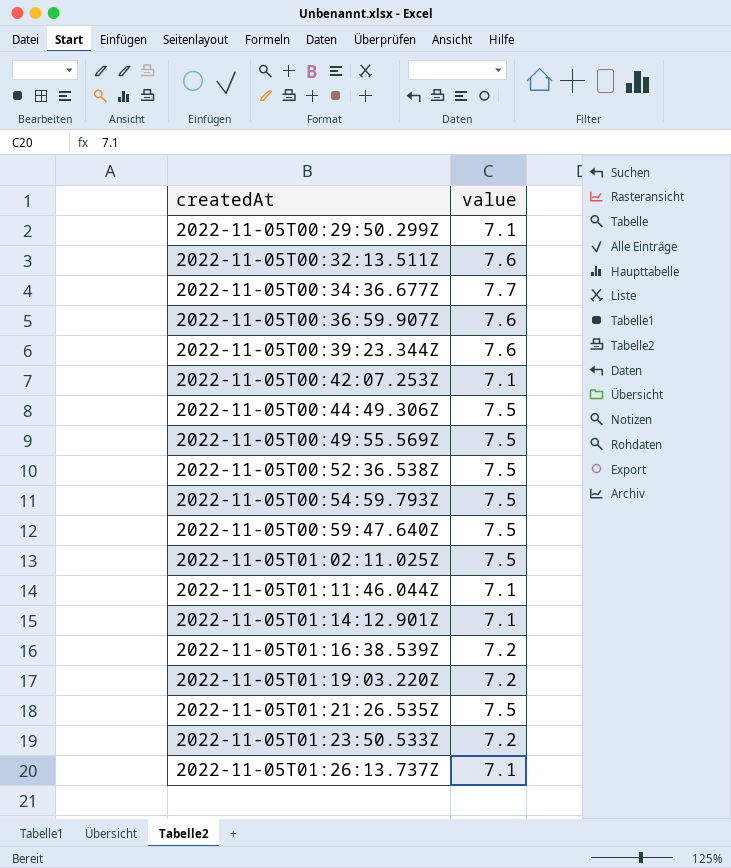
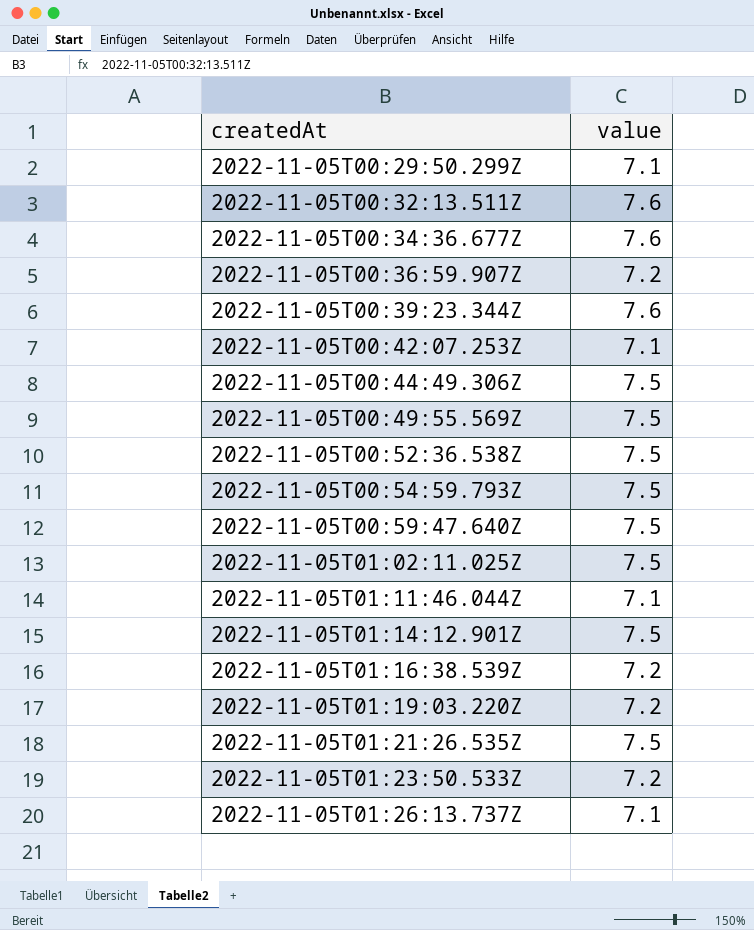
2022-11-05T00:34:36.677Z | value: 7.7 -> 7.6
2022-11-05T00:36:59.907Z | value: 7.6 -> 7.2
2022-11-05T01:14:12.901Z | value: 7.1 -> 7.5

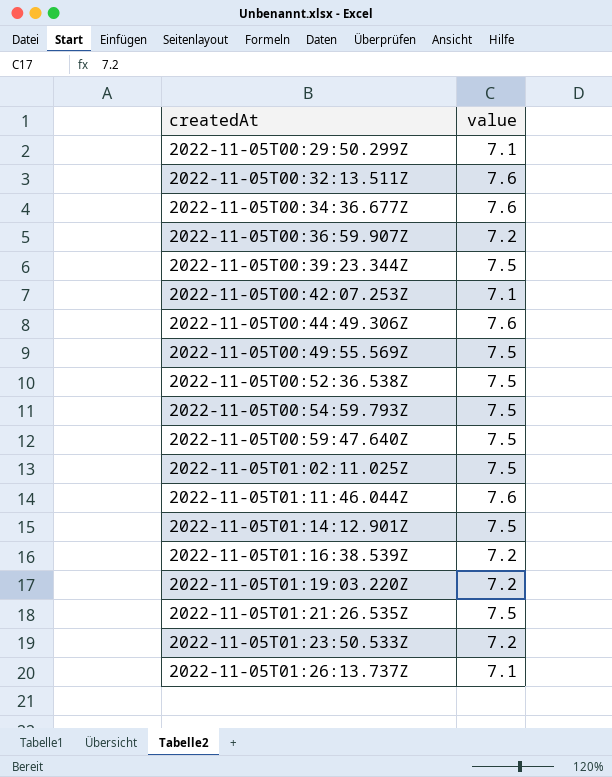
2022-11-05T00:39:23.344Z | value: 7.6 -> 7.5
2022-11-05T00:44:49.306Z | value: 7.5 -> 7.6
2022-11-05T01:11:46.044Z | value: 7.1 -> 7.6

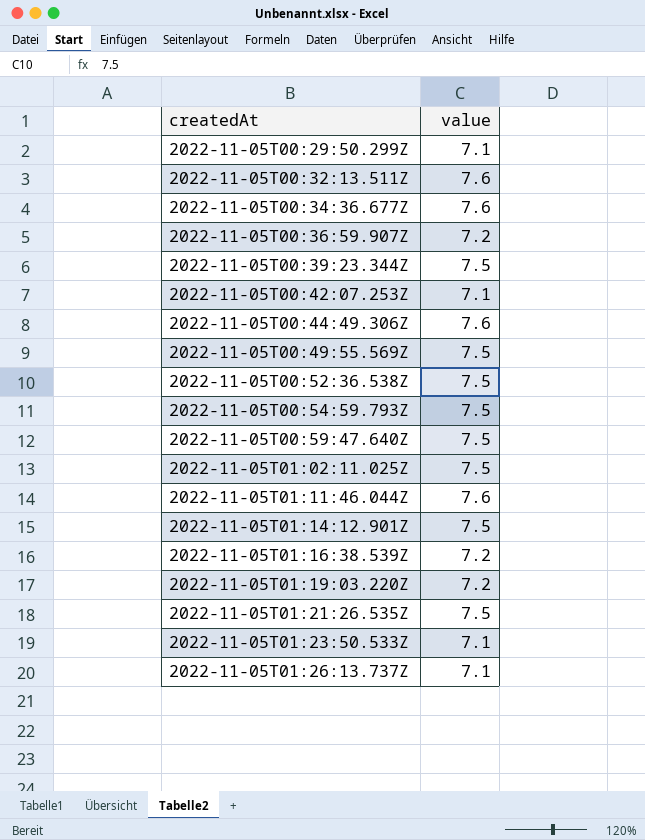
2022-11-05T01:23:50.533Z | value: 7.2 -> 7.1

